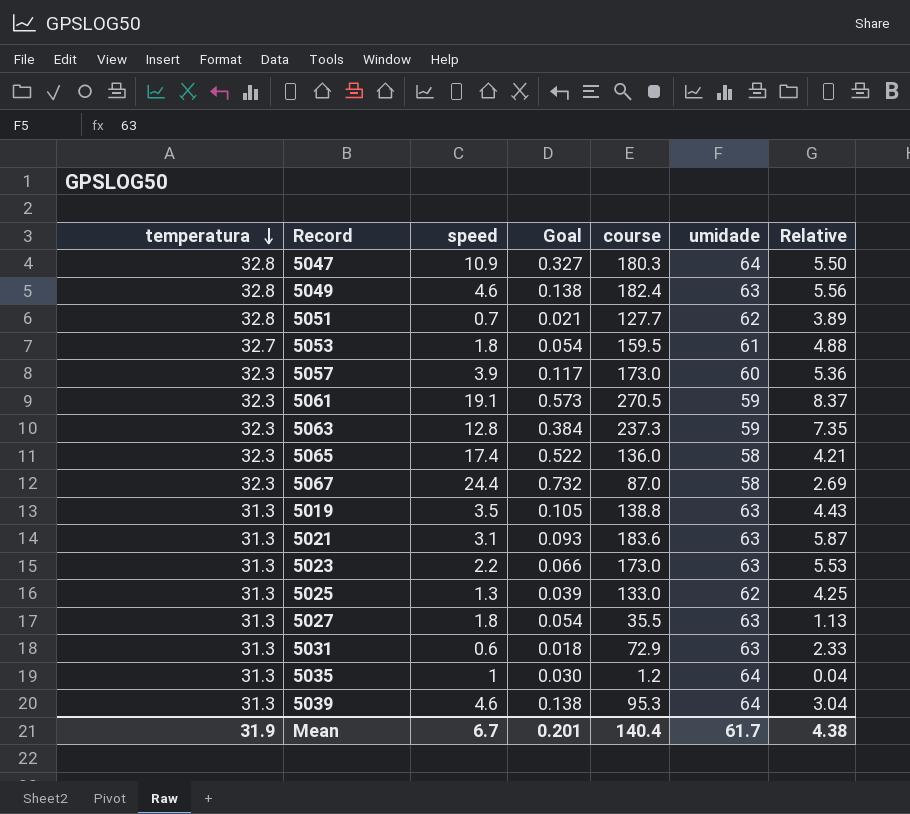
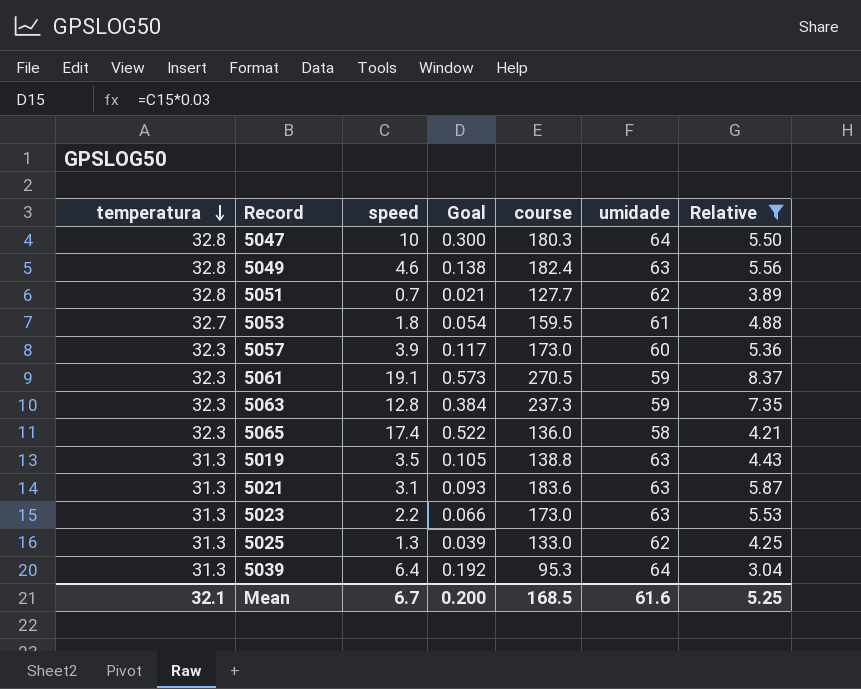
filter: none -> Relative >= 3.04
5047 | speed: 10.9 -> 10
5047 | Goal: 0.327 -> 0.300
5039 | speed: 4.6 -> 6.4
5039 | Goal: 0.138 -> 0.192
Mean | temperatura: 31.9 -> 32.1
Mean | Goal: 0.201 -> 0.200
Mean | course: 140.4 -> 168.5
Mean | umidade: 61.7 -> 61.6
Mean | Relative: 4.38 -> 5.25

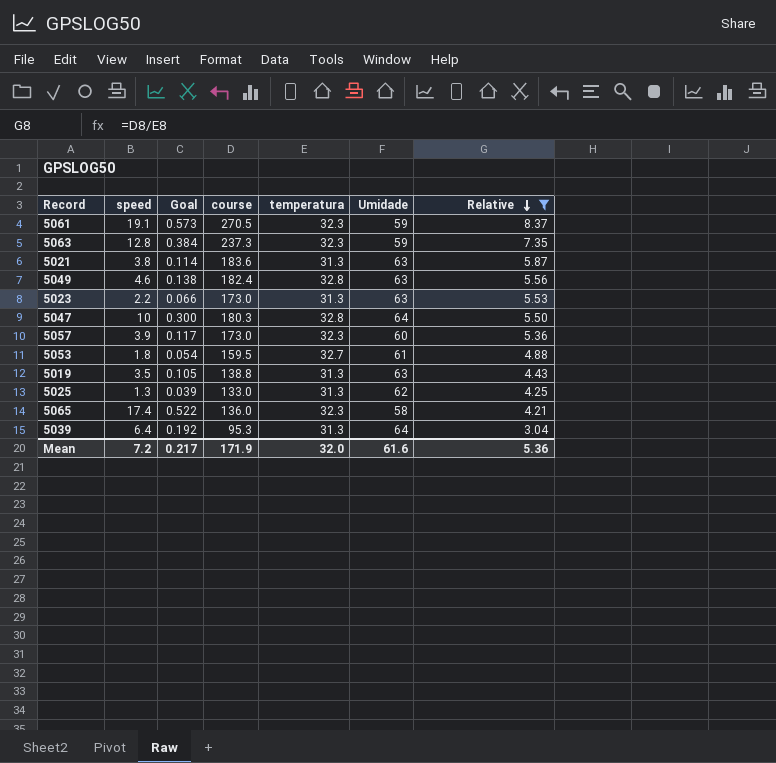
row order: temperatura descending -> Relative descending
column temperatura | position: 1 -> 5
column name: umidade -> Umidade
row 5051: 32.8 | 0.7 | 0.021 | 127.7 | 62 | 3.89 -> none
5021 | speed: 3.1 -> 3.8
5021 | Goal: 0.093 -> 0.114
Mean | speed: 6.7 -> 7.2
Mean | Goal: 0.200 -> 0.217
Mean | course: 168.5 -> 171.9
Mean | temperatura: 32.1 -> 32.0
Mean | Relative: 5.25 -> 5.36

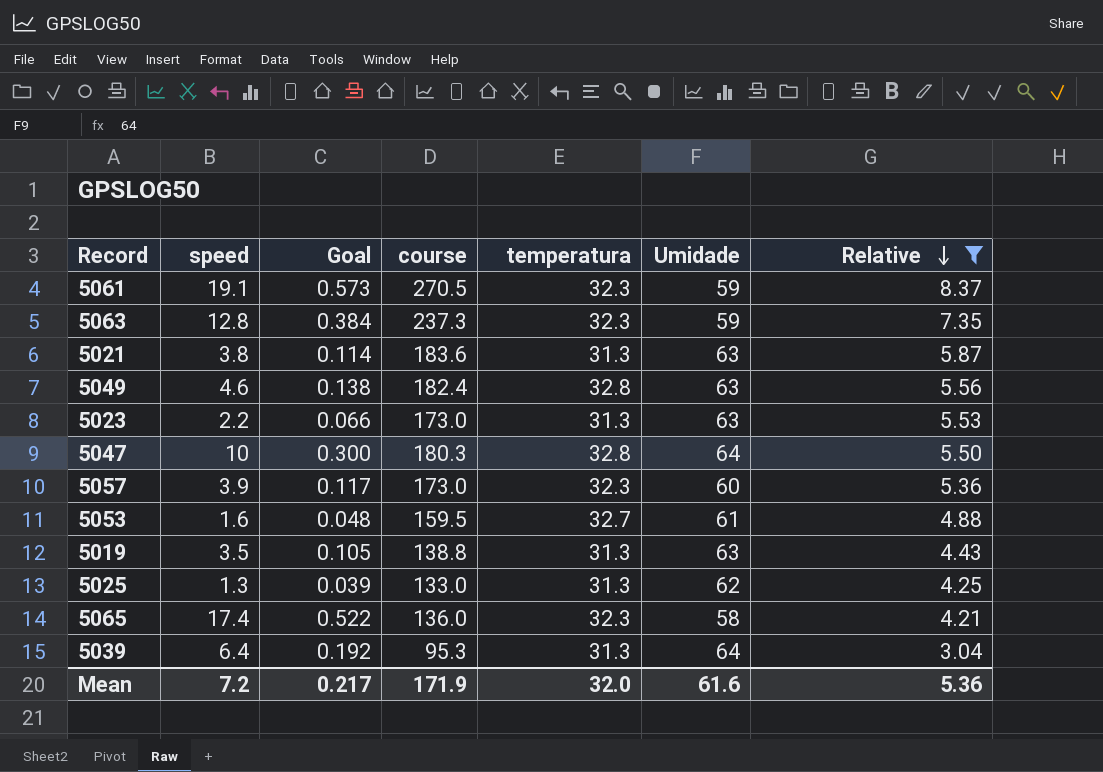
5053 | speed: 1.8 -> 1.6
5053 | Goal: 0.054 -> 0.048

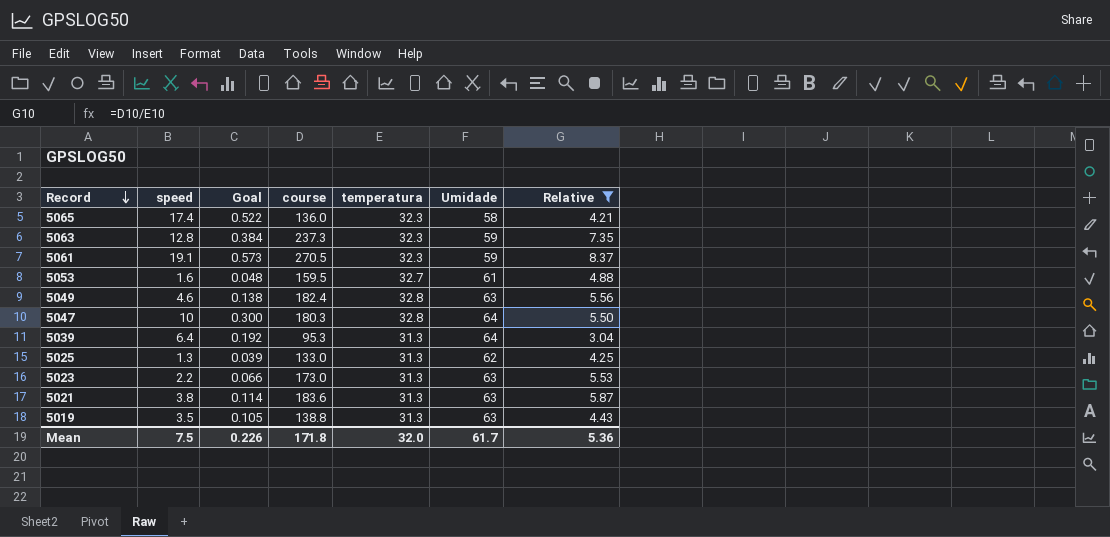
row order: Relative descending -> Record descending
row 5057: 3.9 | 0.117 | 173.0 | 32.3 | 60 | 5.36 -> none
Mean | speed: 7.2 -> 7.5
Mean | Goal: 0.217 -> 0.226
Mean | course: 171.9 -> 171.8
Mean | Umidade: 61.6 -> 61.7

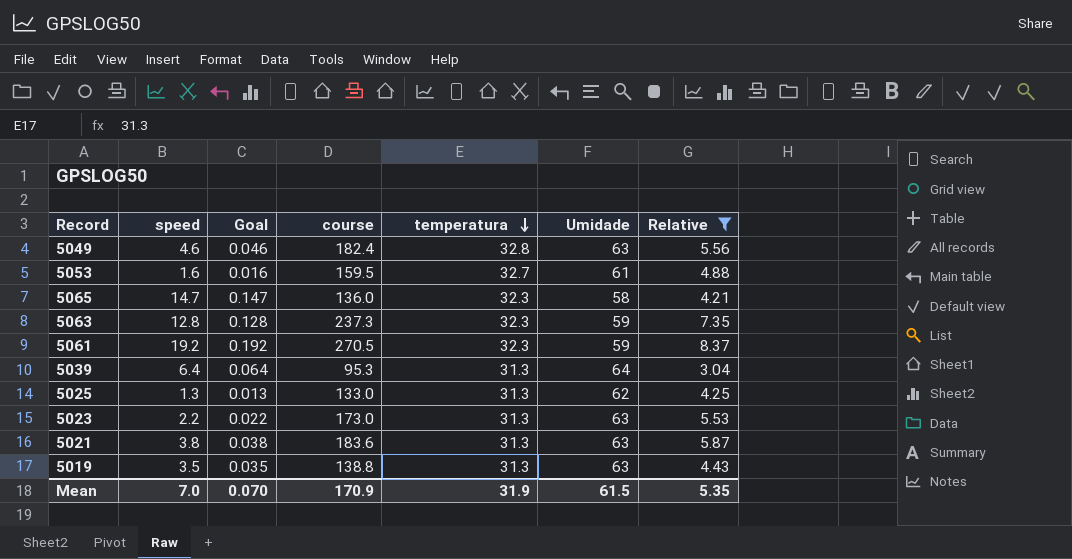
row order: Record descending -> temperatura descending
column Goal | formula: [speed] * 0.03 -> [speed] * 0.01
row 5047: 10 | 0.300 | 180.3 | 32.8 | 64 | 5.50 -> none
5065 | speed: 17.4 -> 14.7
5061 | speed: 19.1 -> 19.2
Mean | speed: 7.5 -> 7.0
Mean | Goal: 0.226 -> 0.070
Mean | course: 171.8 -> 170.9
Mean | temperatura: 32.0 -> 31.9
Mean | Umidade: 61.7 -> 61.5
Mean | Relative: 5.36 -> 5.35

